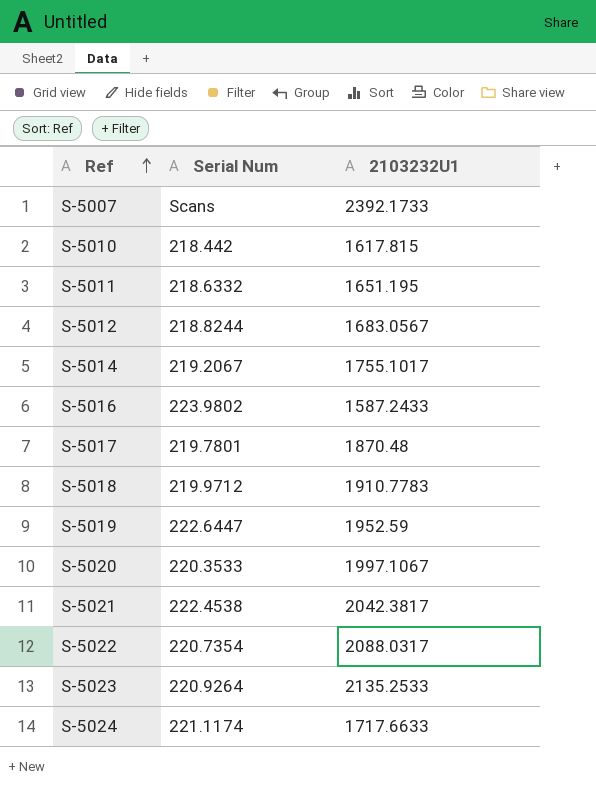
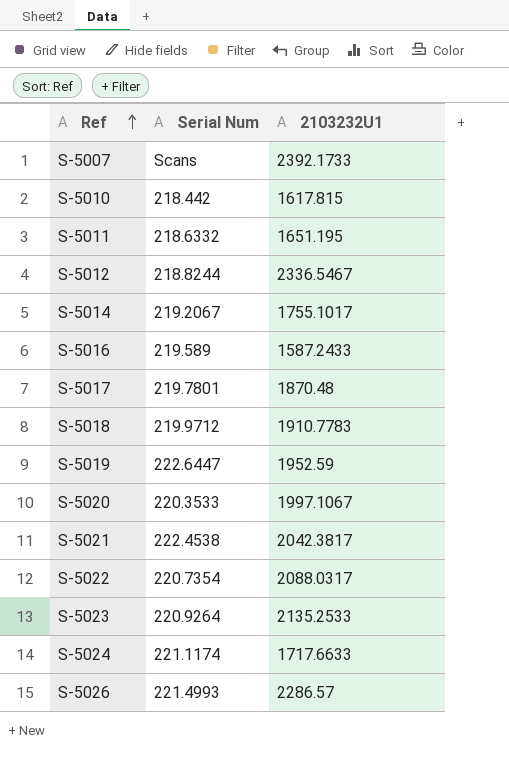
S-5012 | 2103232U1: 1683.0567 -> 2336.5467
S-5016 | Serial Num: 223.9802 -> 219.589
row S-5026: none -> 221.4993 | 2286.57

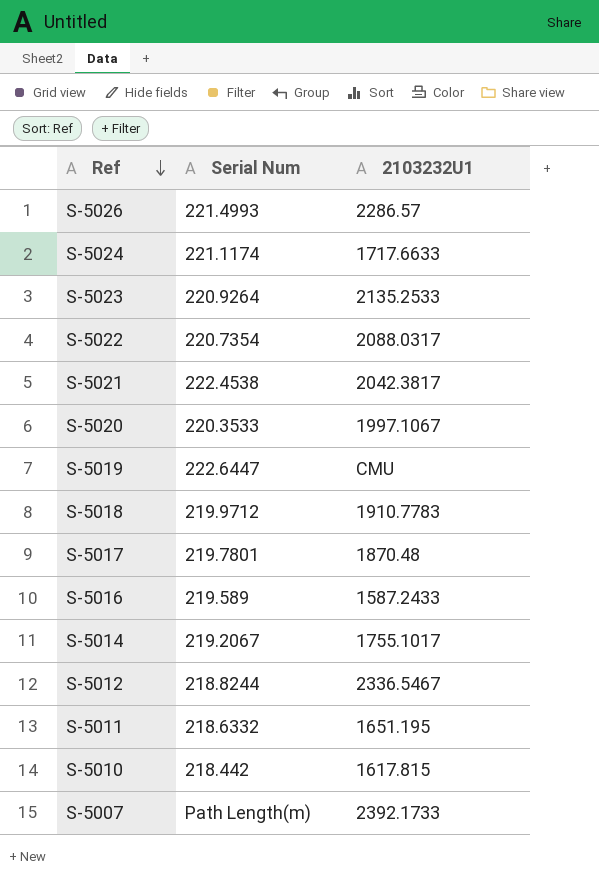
row order: Ref ascending -> Ref descending
S-5019 | 2103232U1: 1952.59 -> CMU
S-5007 | Serial Num: Scans -> Path Length(m)

